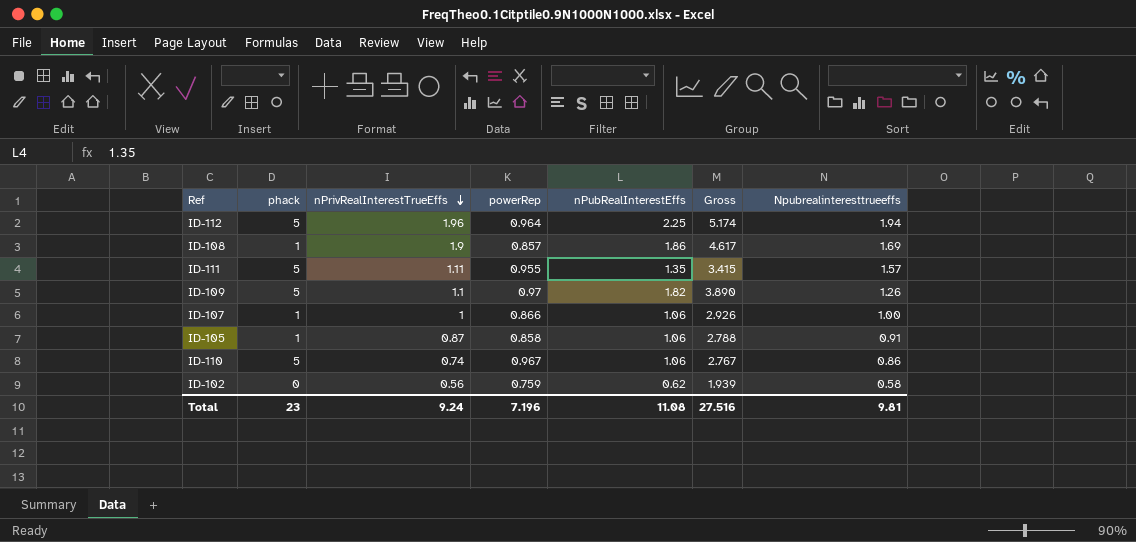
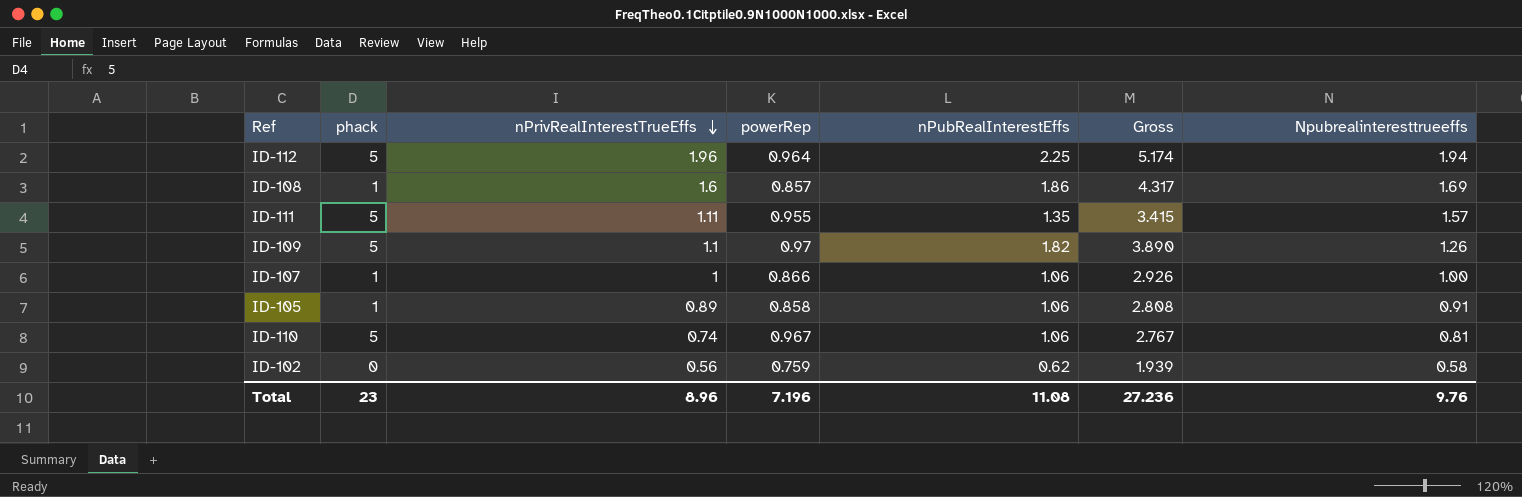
ID-108 | nPrivRealInterestTrueEffs: 1.9 -> 1.6
ID-108 | Gross: 4.617 -> 4.317
ID-105 | nPrivRealInterestTrueEffs: 0.87 -> 0.89
ID-105 | Gross: 2.788 -> 2.808
ID-110 | Npubrealinteresttrueeffs: 0.86 -> 0.81
Total | nPrivRealInterestTrueEffs: 9.24 -> 8.96
Total | Gross: 27.516 -> 27.236
Total | Npubrealinteresttrueeffs: 9.81 -> 9.76

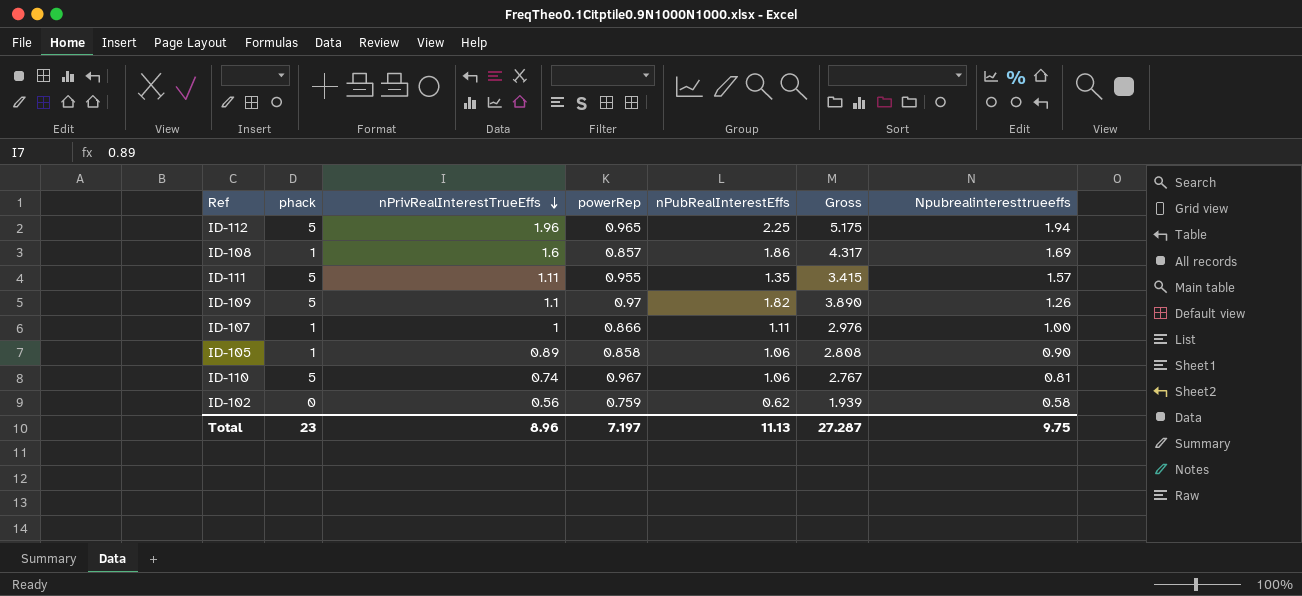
ID-112 | powerRep: 0.964 -> 0.965
ID-112 | Gross: 5.174 -> 5.175
ID-107 | nPubRealInterestEffs: 1.06 -> 1.11
ID-107 | Gross: 2.926 -> 2.976
ID-105 | Npubrealinteresttrueeffs: 0.91 -> 0.90
Total | powerRep: 7.196 -> 7.197
Total | nPubRealInterestEffs: 11.08 -> 11.13
Total | Gross: 27.236 -> 27.287
Total | Npubrealinteresttrueeffs: 9.76 -> 9.75

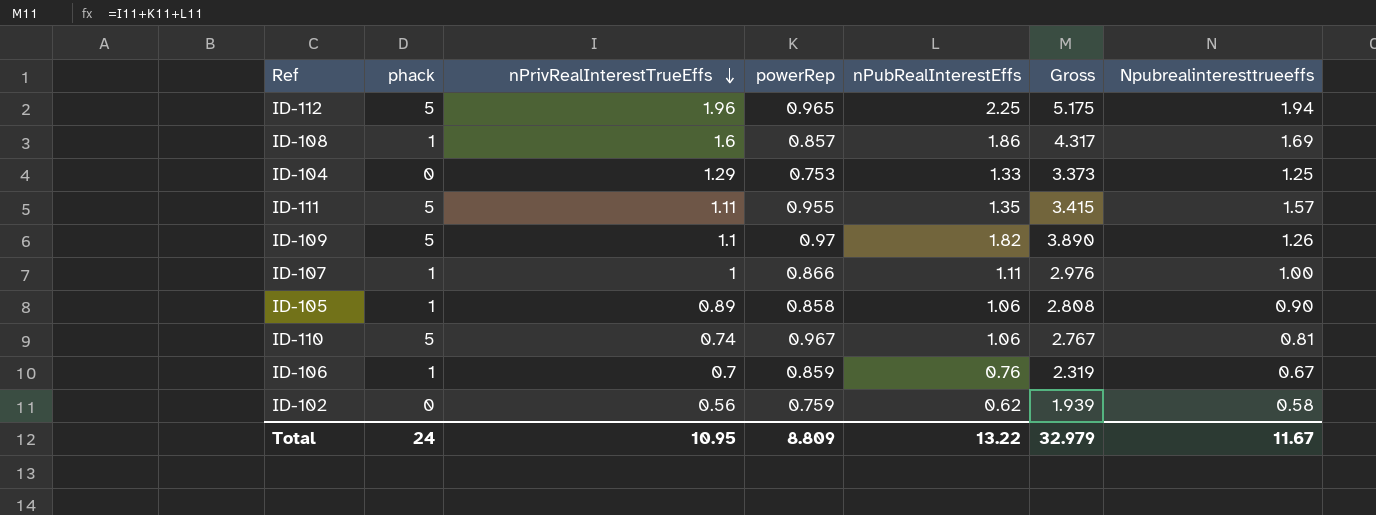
row ID-104: none -> 0 | 1.29 | 0.753 | 1.33 | 3.373 | 1.25
row ID-106: none -> 1 | 0.7 | 0.859 | 0.76 | 2.319 | 0.67
Total | phack: 23 -> 24
Total | nPrivRealInterestTrueEffs: 8.96 -> 10.95
Total | powerRep: 7.197 -> 8.809
Total | nPubRealInterestEffs: 11.13 -> 13.22
Total | Gross: 27.287 -> 32.979
Total | Npubrealinteresttrueeffs: 9.75 -> 11.67

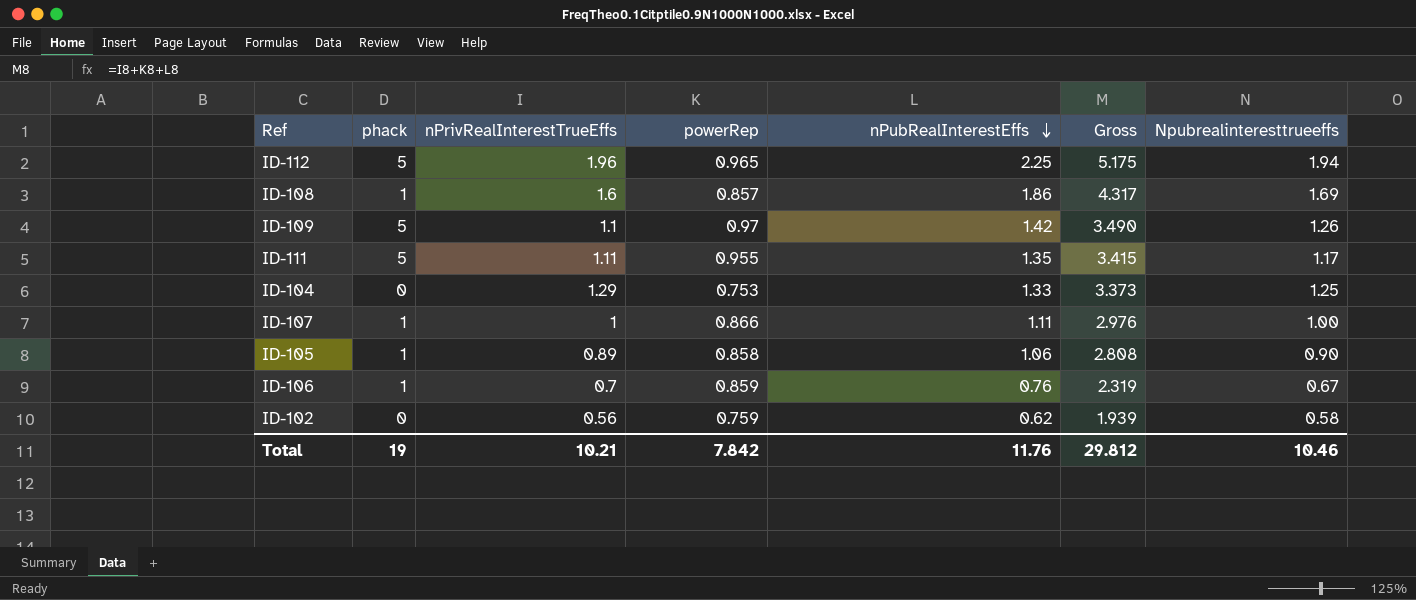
row order: nPrivRealInterestTrueEffs descending -> nPubRealInterestEffs descending
row ID-110: 5 | 0.74 | 0.967 | 1.06 | 2.767 | 0.81 -> none
ID-109 | nPubRealInterestEffs: 1.82 -> 1.42
ID-109 | Gross: 3.890 -> 3.490
ID-111 | Npubrealinteresttrueeffs: 1.57 -> 1.17
Total | phack: 24 -> 19
Total | nPrivRealInterestTrueEffs: 10.95 -> 10.21
Total | powerRep: 8.809 -> 7.842
Total | nPubRealInterestEffs: 13.22 -> 11.76
Total | Gross: 32.979 -> 29.812
Total | Npubrealinteresttrueeffs: 11.67 -> 10.46

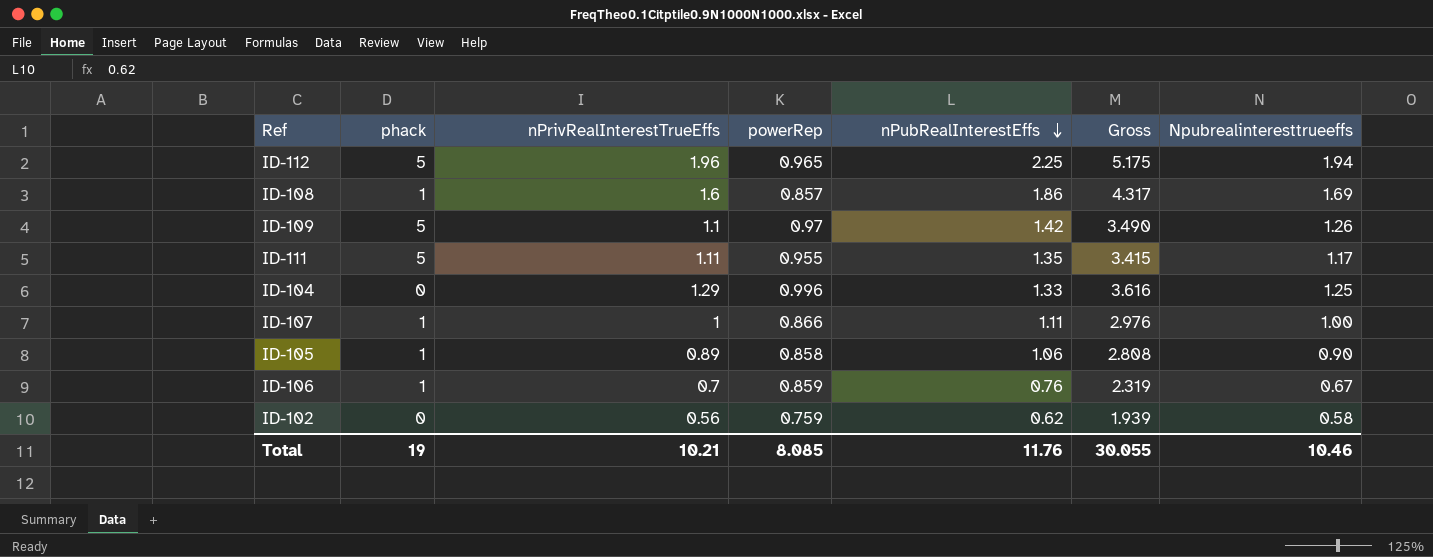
ID-104 | powerRep: 0.753 -> 0.996
ID-104 | Gross: 3.373 -> 3.616
Total | powerRep: 7.842 -> 8.085
Total | Gross: 29.812 -> 30.055

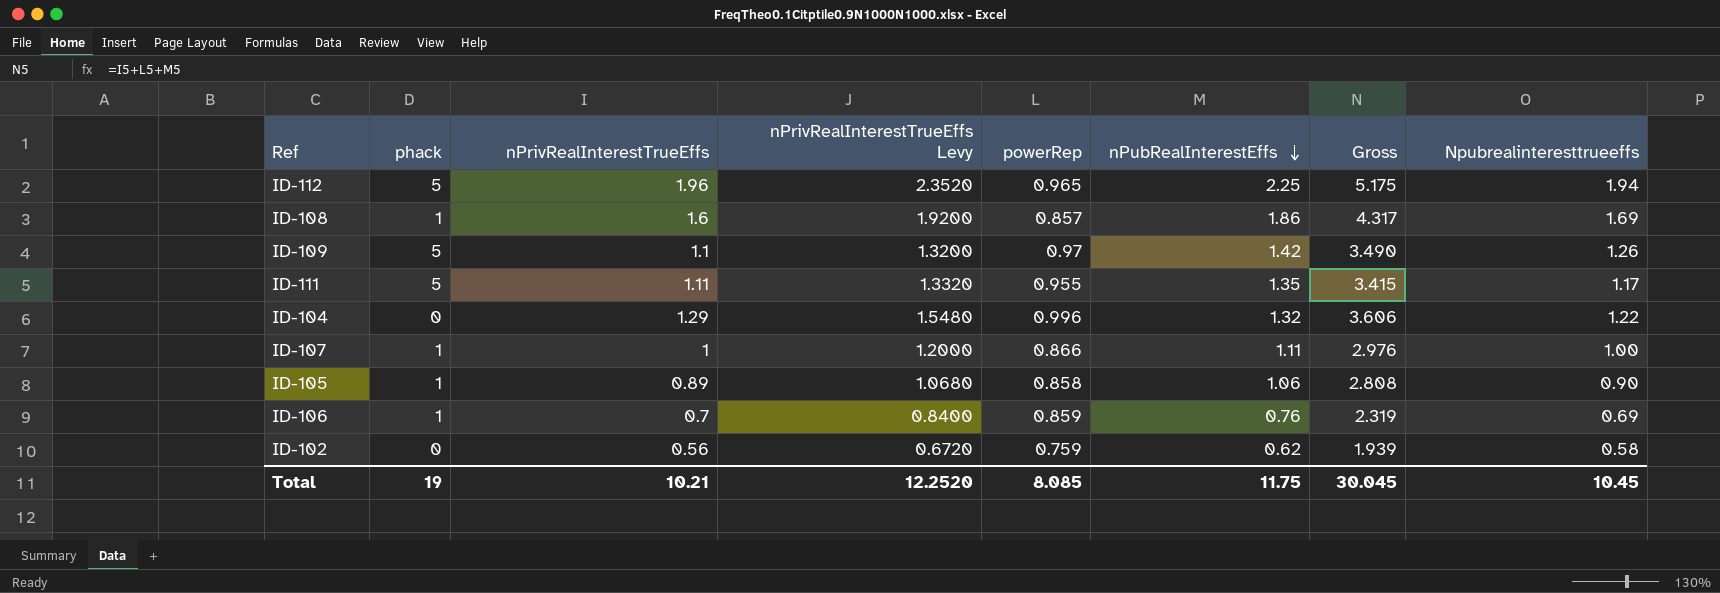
column nPrivRealInterestTrueEffs Levy | formula: none -> [nPrivRealInterestTrueEffs] * 1.2
ID-104 | nPubRealInterestEffs: 1.33 -> 1.32
ID-104 | Gross: 3.616 -> 3.606
ID-104 | Npubrealinteresttrueeffs: 1.25 -> 1.22
ID-106 | Npubrealinteresttrueeffs: 0.67 -> 0.69
Total | nPubRealInterestEffs: 11.76 -> 11.75
Total | Gross: 30.055 -> 30.045
Total | Npubrealinteresttrueeffs: 10.46 -> 10.45

